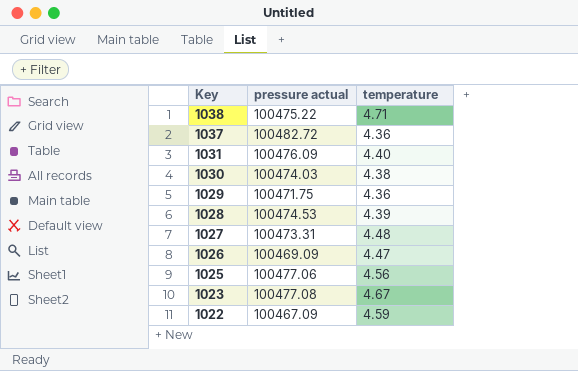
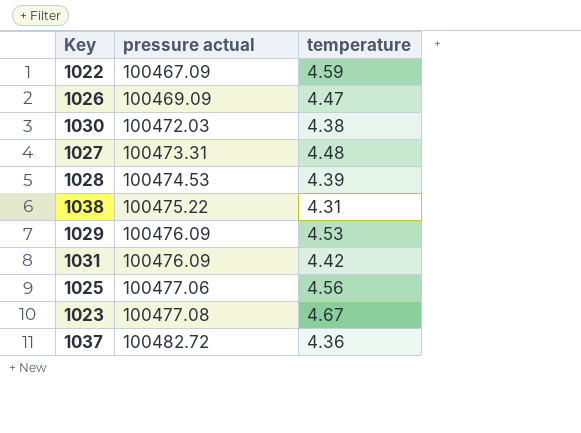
row order: Key descending -> pressure actual ascending
1030 | pressure actual: 100474.03 -> 100472.03
1038 | temperature: 4.71 -> 4.31
1029 | pressure actual: 100471.75 -> 100476.09
1029 | temperature: 4.36 -> 4.53
1031 | temperature: 4.40 -> 4.42

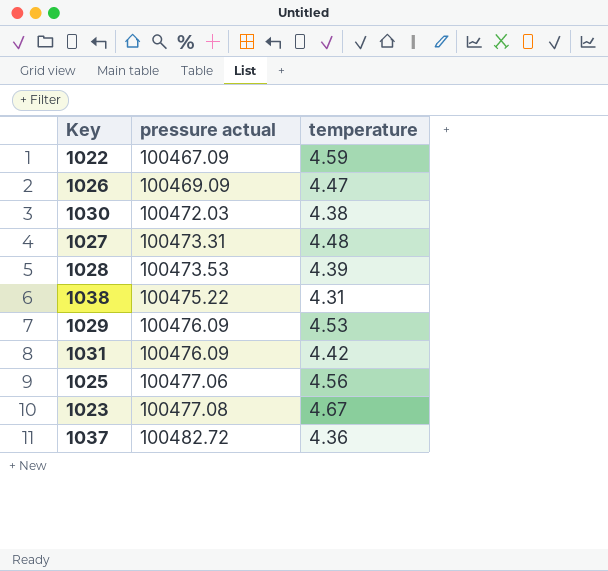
1028 | pressure actual: 100474.53 -> 100473.53

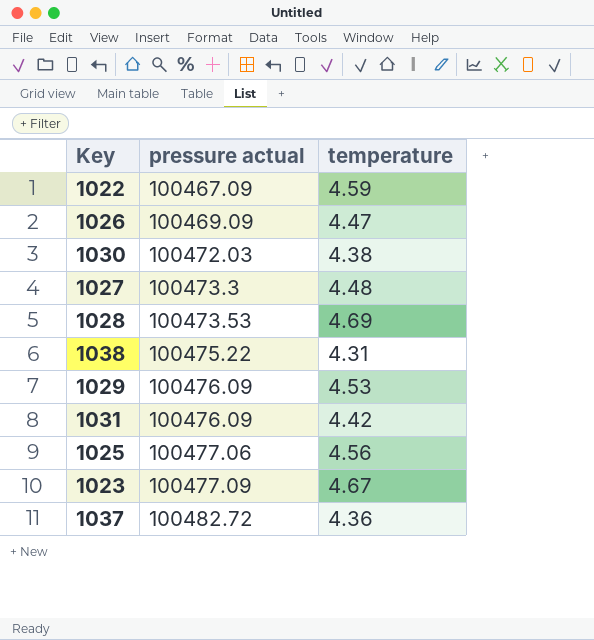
1027 | pressure actual: 100473.31 -> 100473.3
1028 | temperature: 4.39 -> 4.69
1023 | pressure actual: 100477.08 -> 100477.09

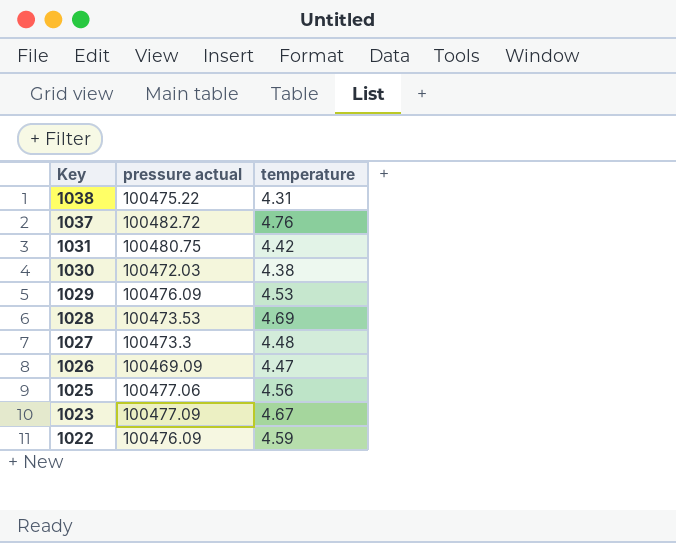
row order: pressure actual ascending -> Key descending
1037 | temperature: 4.36 -> 4.76
1031 | pressure actual: 100476.09 -> 100480.75
1022 | pressure actual: 100467.09 -> 100476.09

